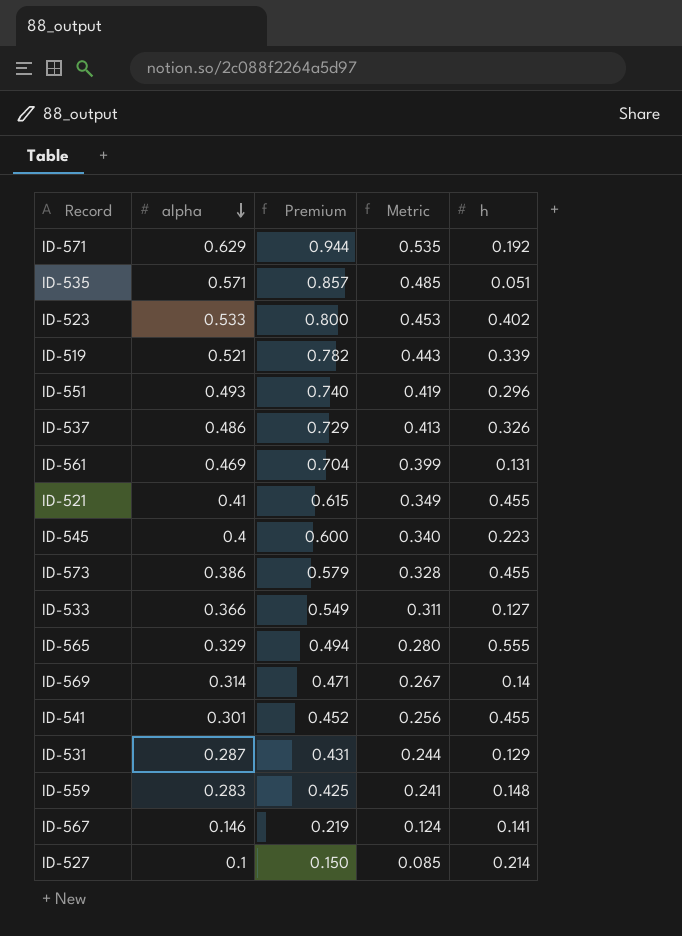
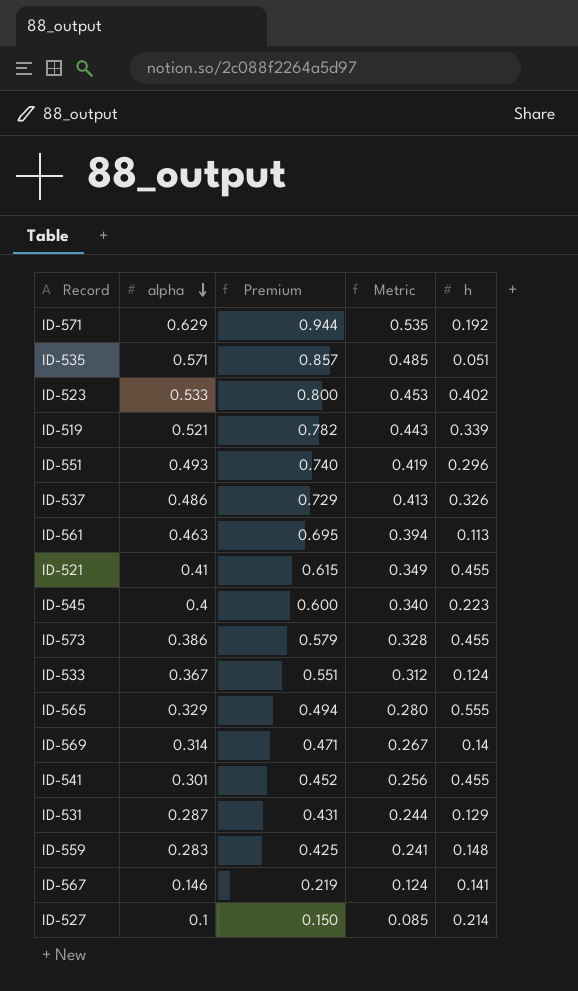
ID-561 | alpha: 0.469 -> 0.463
ID-561 | Premium: 0.704 -> 0.695
ID-561 | Metric: 0.399 -> 0.394
ID-561 | h: 0.131 -> 0.113
ID-533 | alpha: 0.366 -> 0.367
ID-533 | Premium: 0.549 -> 0.551
ID-533 | Metric: 0.311 -> 0.312
ID-533 | h: 0.127 -> 0.124

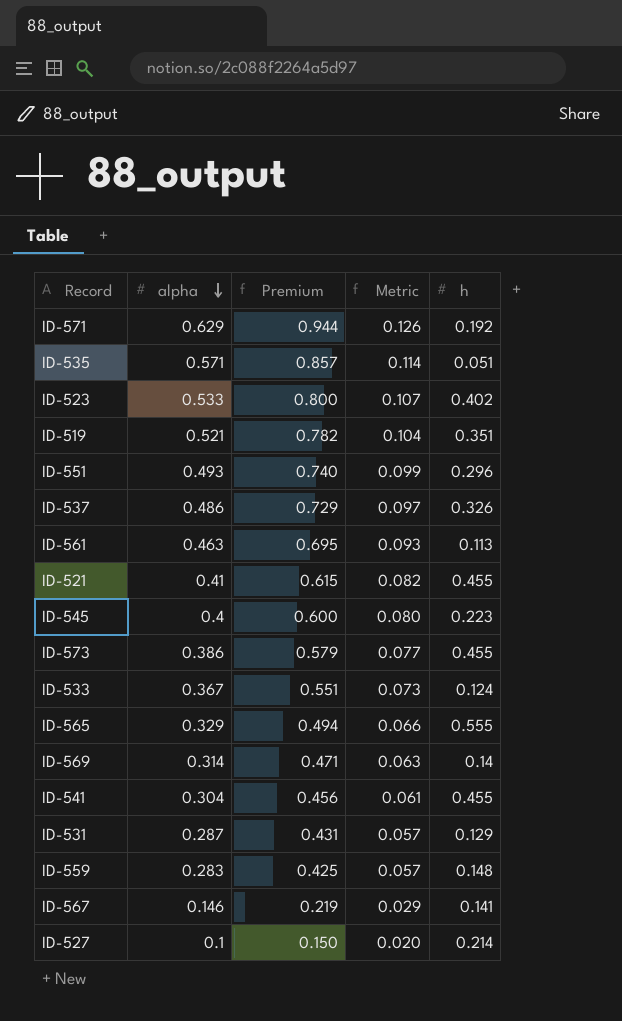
column Metric | formula: [alpha] * 0.85 -> [alpha] * 0.2
ID-519 | h: 0.339 -> 0.351
ID-541 | alpha: 0.301 -> 0.304
ID-541 | Premium: 0.452 -> 0.456

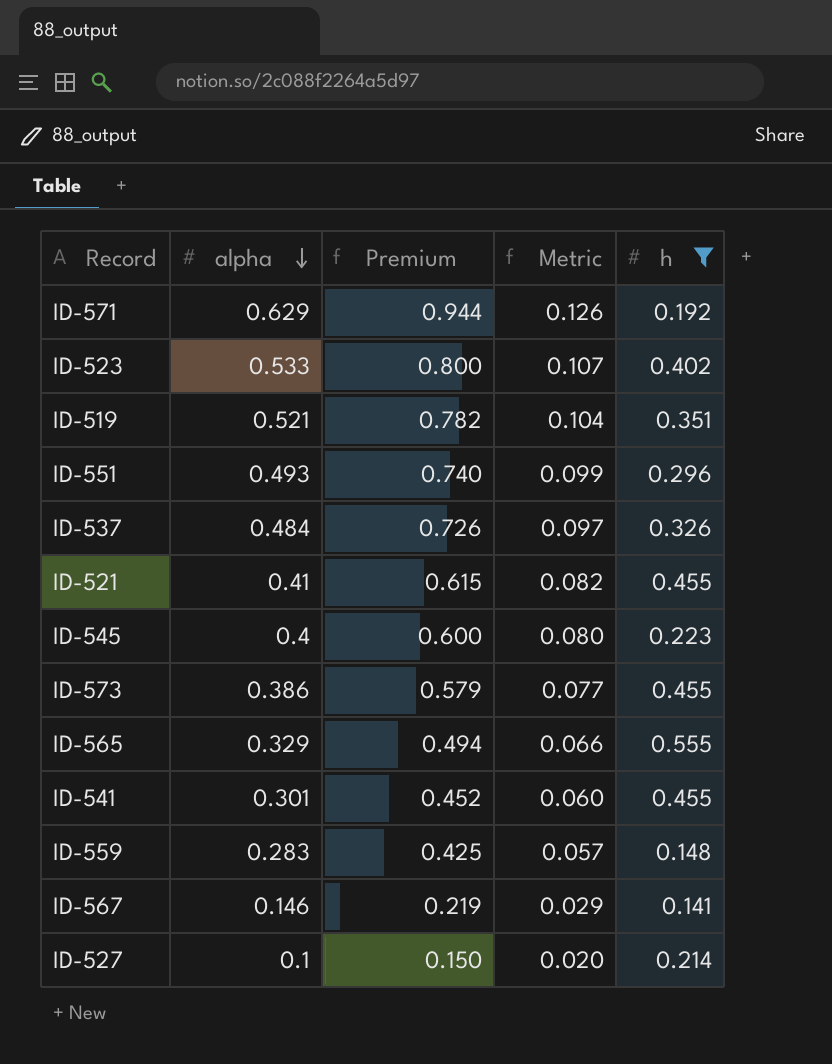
filter: none -> h >= 0.141
ID-537 | alpha: 0.486 -> 0.484
ID-537 | Premium: 0.729 -> 0.726
ID-541 | alpha: 0.304 -> 0.301
ID-541 | Premium: 0.456 -> 0.452
ID-541 | Metric: 0.061 -> 0.060

